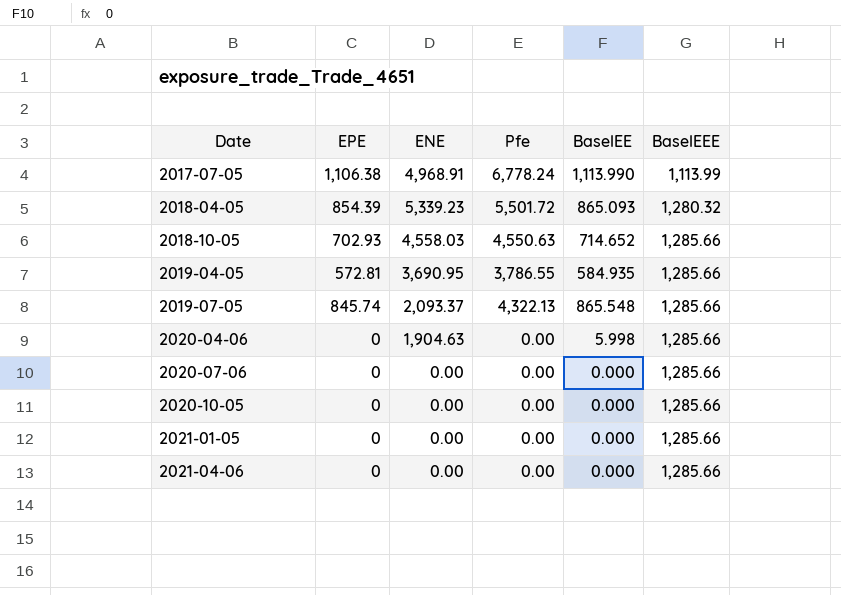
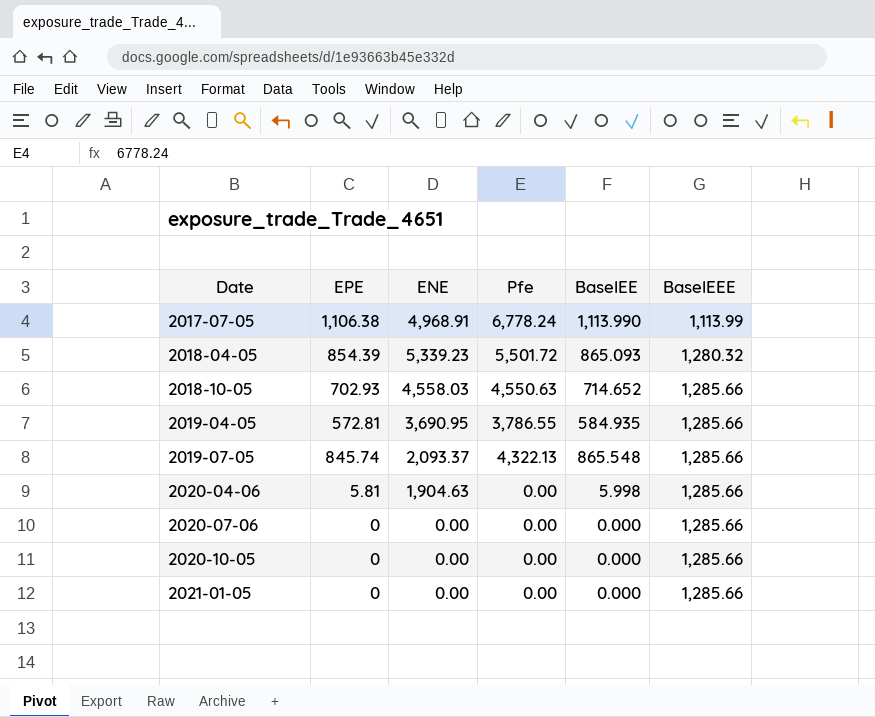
row 2021-04-06: 0 | 0.00 | 0.00 | 0.000 | 1,285.66 -> none
2020-04-06 | EPE: 0 -> 5.81

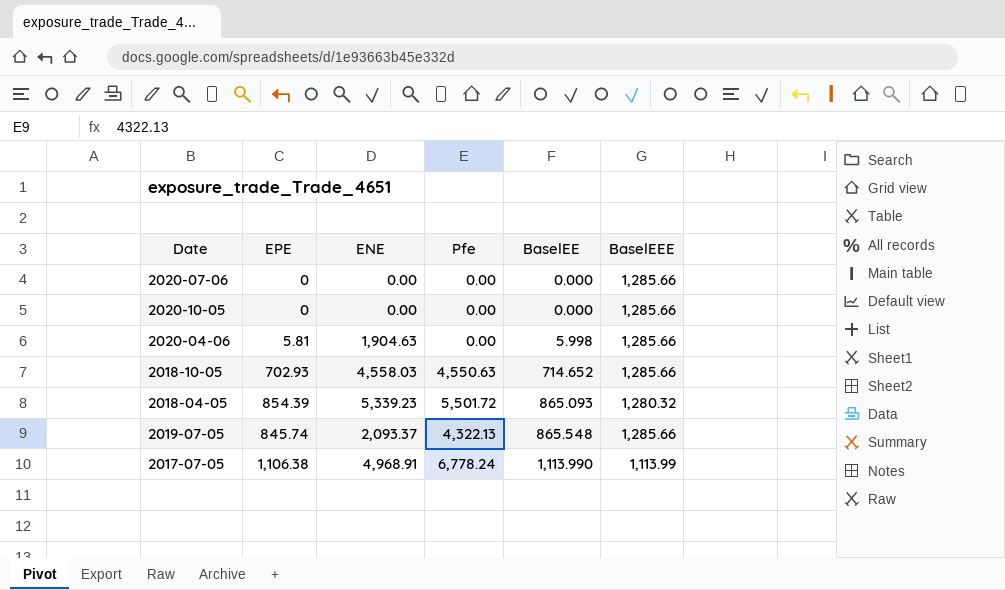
row order: Date ascending -> BaselEE ascending
row 2019-04-05: 572.81 | 3,690.95 | 3,786.55 | 584.935 | 1,285.66 -> none
row 2021-01-05: 0 | 0.00 | 0.00 | 0.000 | 1,285.66 -> none

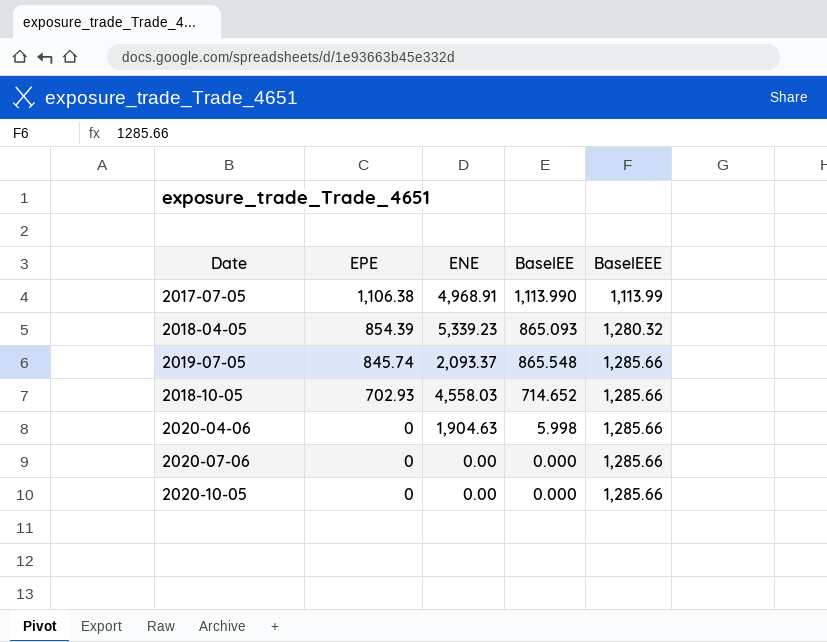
row order: BaselEE ascending -> EPE descending
column Pfe | position: 4 -> none
2020-04-06 | EPE: 5.81 -> 0

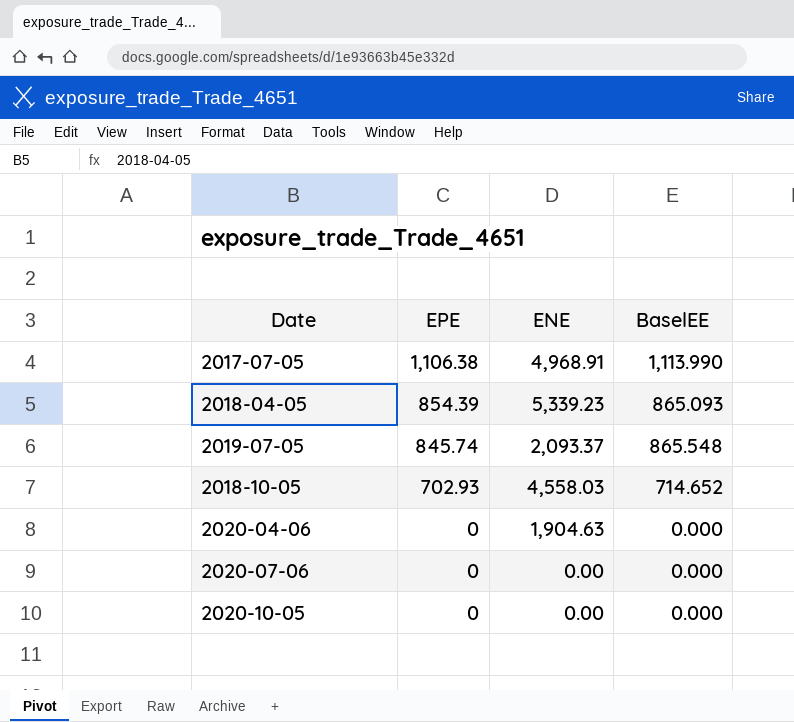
column BaselEEE | position: 5 -> none
2020-04-06 | BaselEE: 5.998 -> 0.000

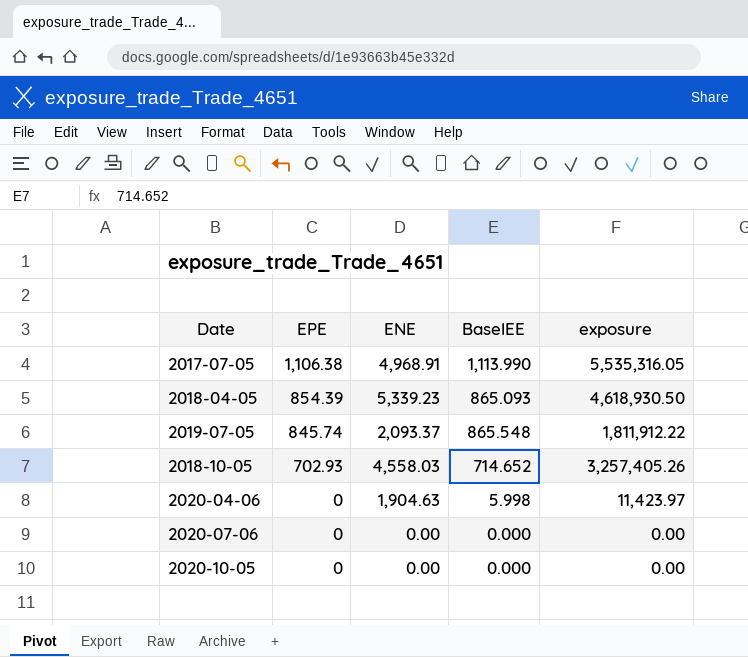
column exposure | formula: none -> [ENE] * [BaselEE]
2020-04-06 | BaselEE: 0.000 -> 5.998

